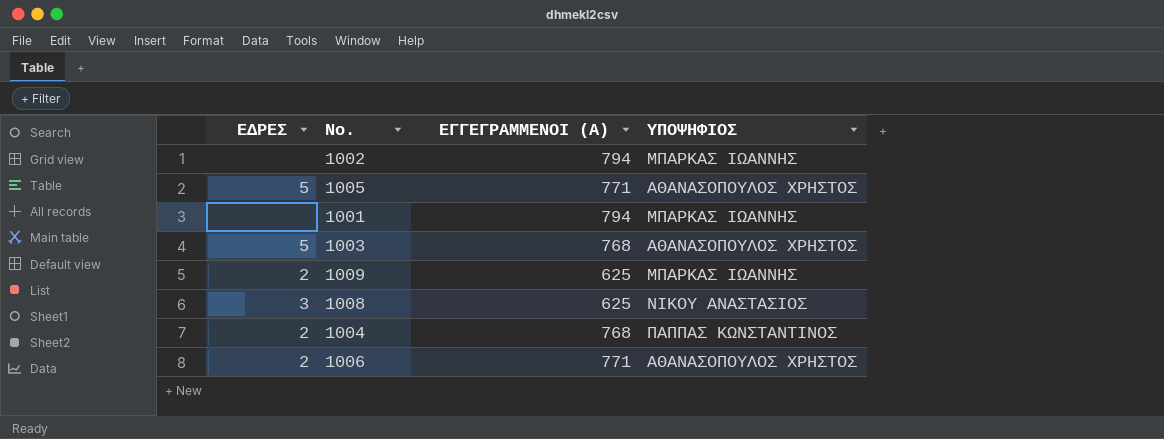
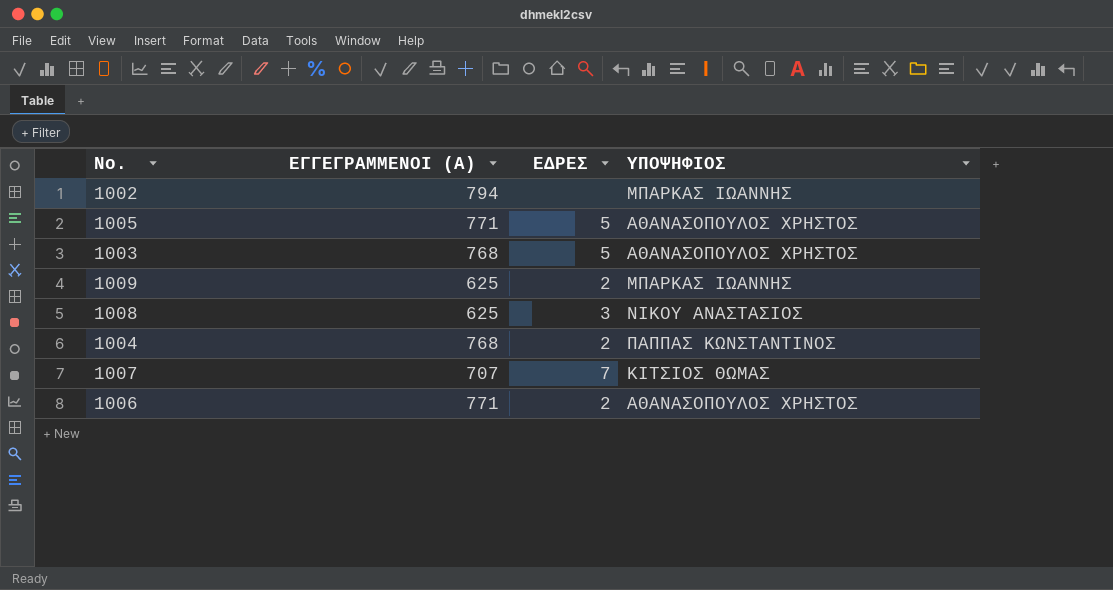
column ΕΔΡΕΣ | position: 1 -> 3
row 1001: none | 794 | ΜΠΑΡΚΑΣ ΙΩΑΝΝΗΣ -> none
row 1007: none -> 707 | 7 | ΚΙΤΣΙΟΣ ΘΩΜΑΣ

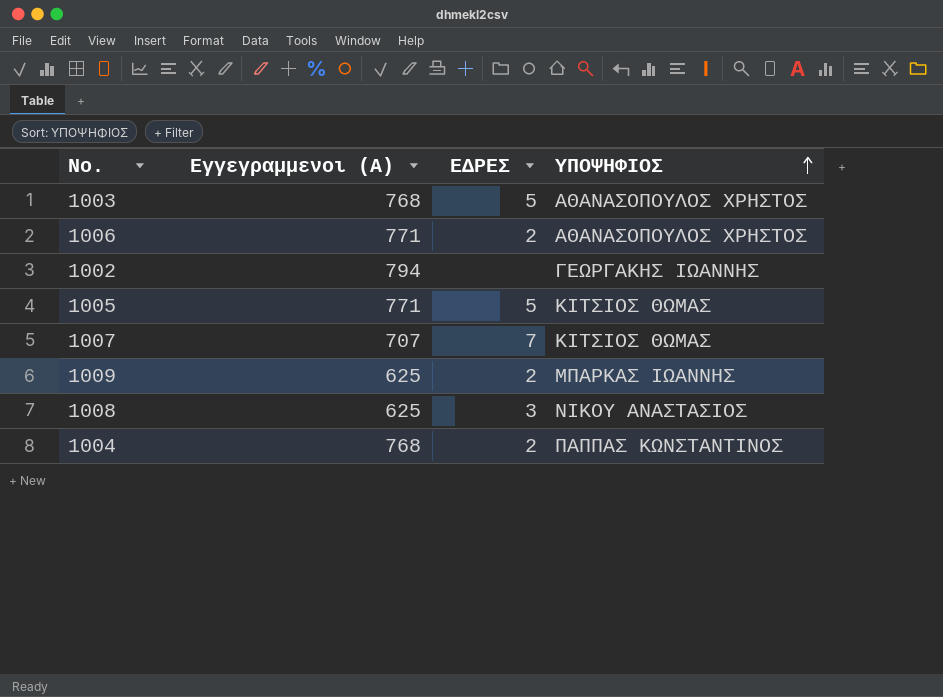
row order: none -> ΥΠΟΨΗΦΙΟΣ ascending
column name: ΕΓΓΕΓΡΑΜΜΕΝΟΙ (Α) -> Εγγεγραμμενοι (Α)
1002 | ΥΠΟΨΗΦΙΟΣ: ΜΠΑΡΚΑΣ ΙΩΑΝΝΗΣ -> ΓΕΩΡΓΑΚΗΣ ΙΩΑΝΝΗΣ
1005 | ΥΠΟΨΗΦΙΟΣ: ΑΘΑΝΑΣΟΠΟΥΛΟΣ ΧΡΗΣΤΟΣ -> ΚΙΤΣΙΟΣ ΘΩΜΑΣ

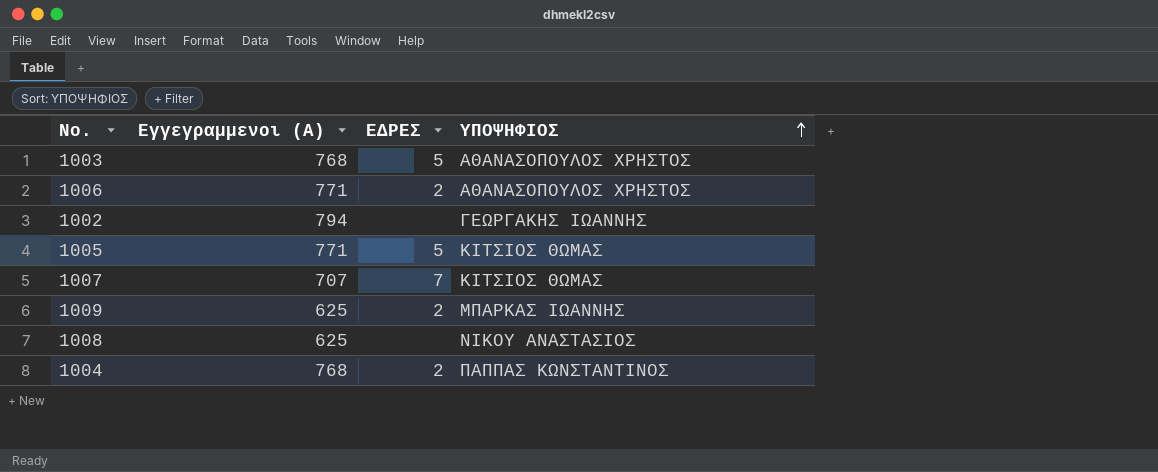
1008 | ΕΔΡΕΣ: 3 -> none

